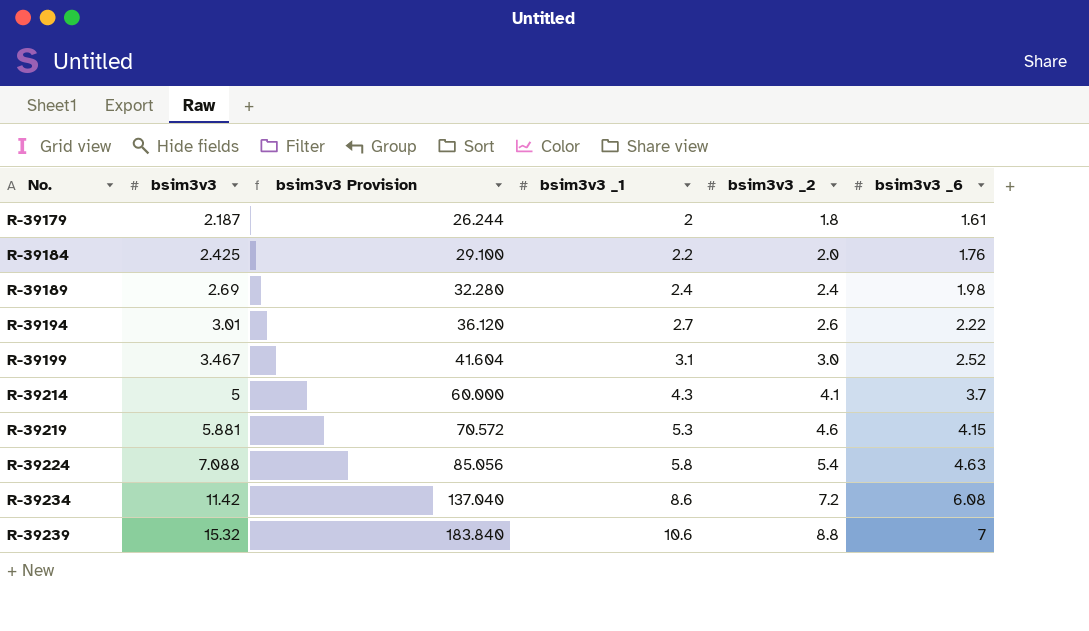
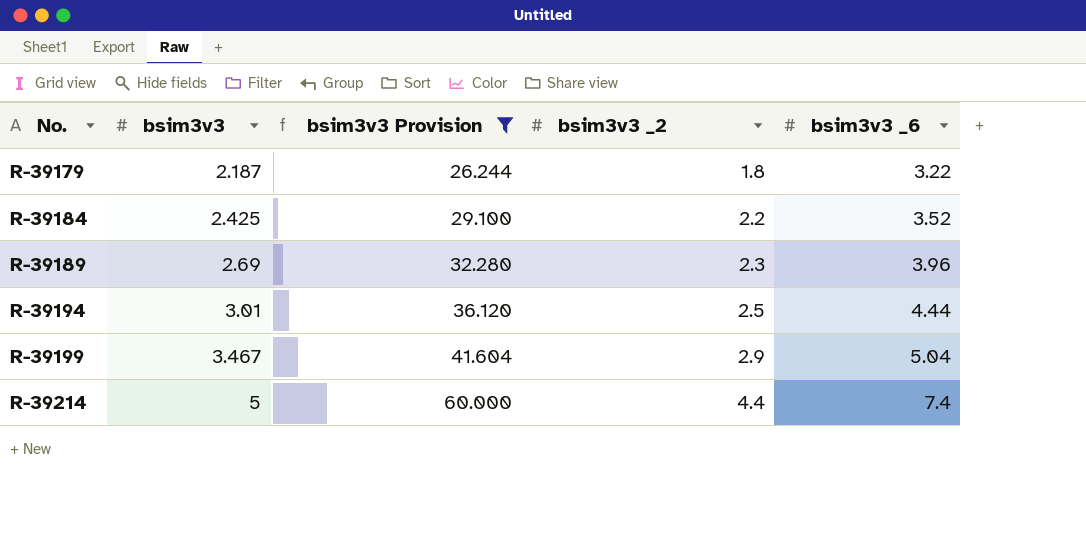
filter: none -> bsim3v3 Provision <= 60.000
column bsim3v3 _1 | position: 4 -> none
R-39179 | bsim3v3 _6: 1.61 -> 3.22
R-39184 | bsim3v3 _2: 2.0 -> 2.2
R-39184 | bsim3v3 _6: 1.76 -> 3.52
R-39189 | bsim3v3 _2: 2.4 -> 2.3
R-39189 | bsim3v3 _6: 1.98 -> 3.96
R-39194 | bsim3v3 _2: 2.6 -> 2.5
R-39194 | bsim3v3 _6: 2.22 -> 4.44
R-39199 | bsim3v3 _2: 3.0 -> 2.9
R-39199 | bsim3v3 _6: 2.52 -> 5.04
R-39214 | bsim3v3 _2: 4.1 -> 4.4
R-39214 | bsim3v3 _6: 3.7 -> 7.4

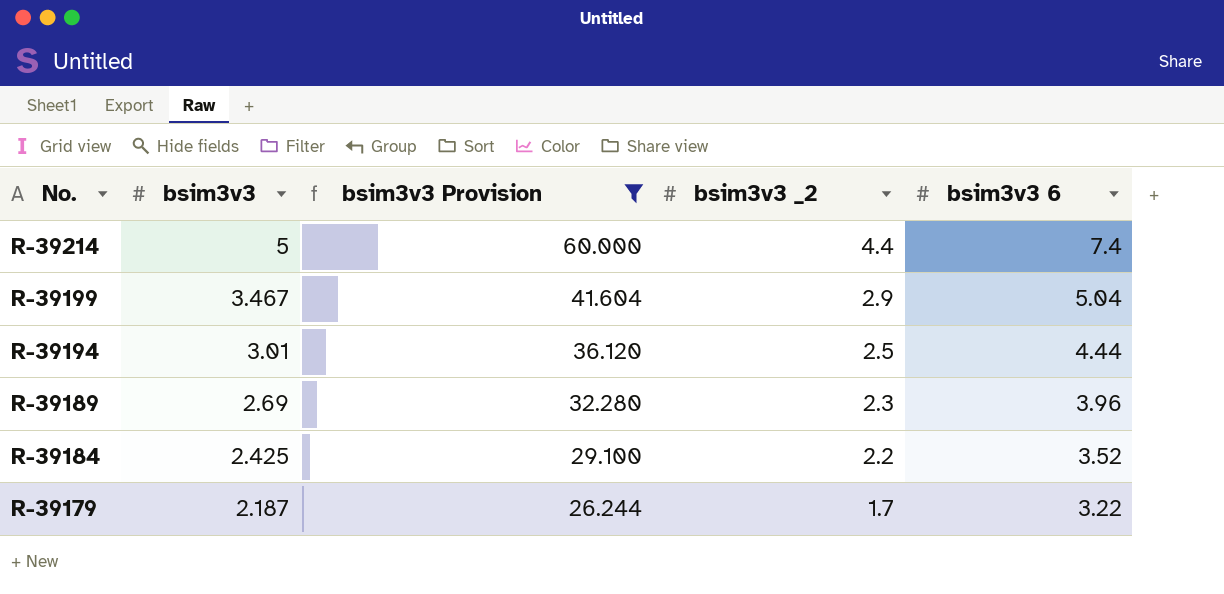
row order: No. ascending -> No. descending
column name: bsim3v3 _6 -> bsim3v3 6
R-39179 | bsim3v3 _2: 1.8 -> 1.7

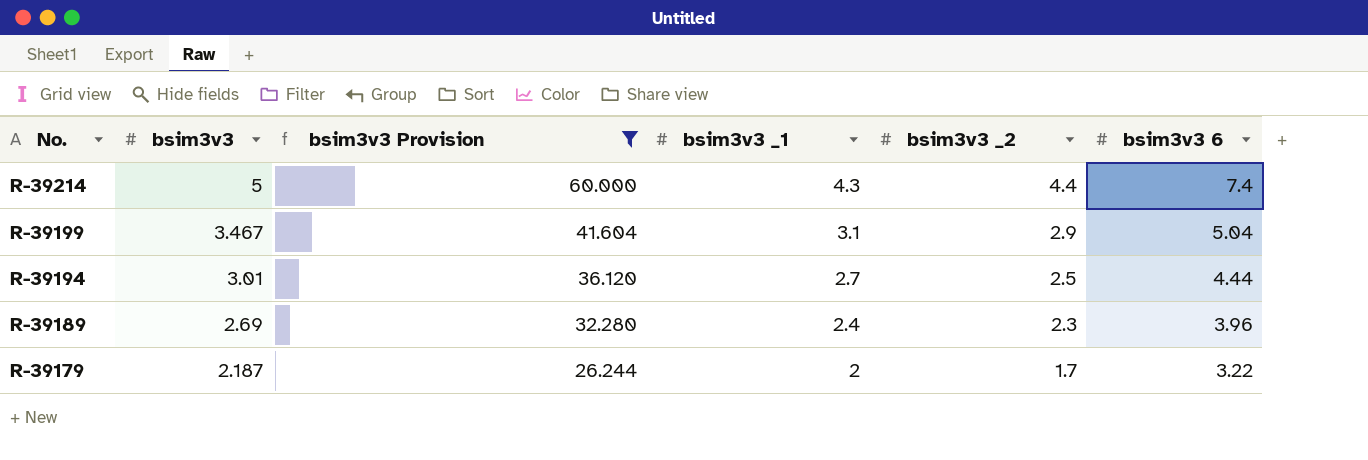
column bsim3v3 _1 | position: none -> 4
row R-39184: 2.425 | 29.100 | 2.2 | 3.52 -> none

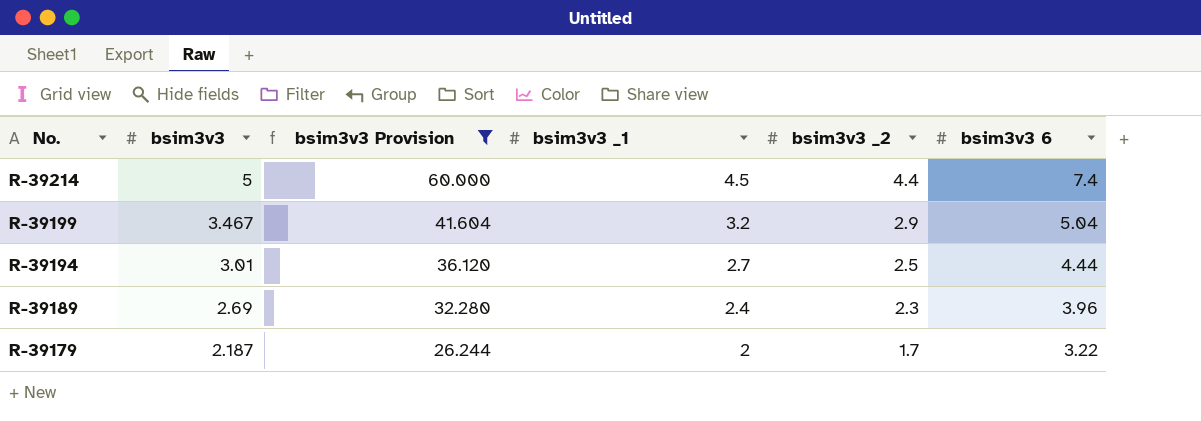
R-39214 | bsim3v3 _1: 4.3 -> 4.5
R-39199 | bsim3v3 _1: 3.1 -> 3.2

